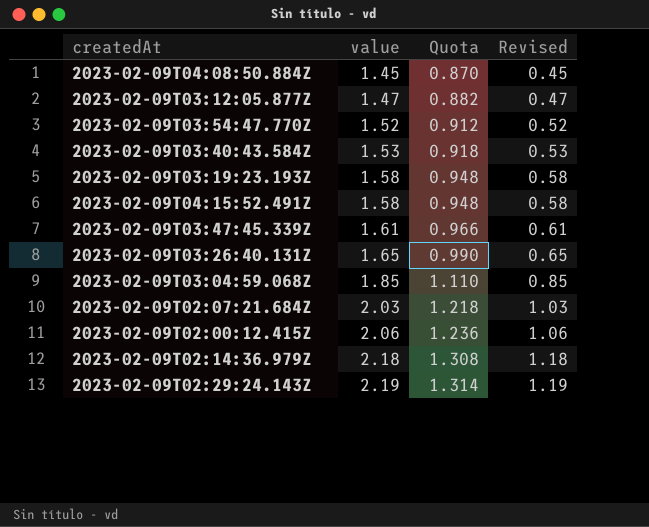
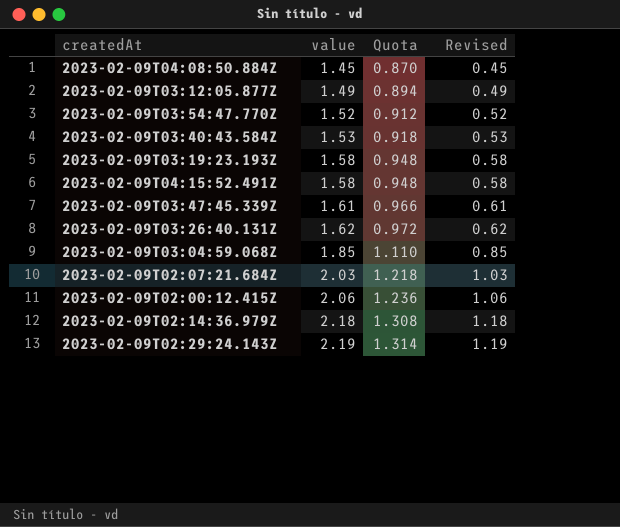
2023-02-09T03:12:05.877Z | value: 1.47 -> 1.49
2023-02-09T03:12:05.877Z | Quota: 0.882 -> 0.894
2023-02-09T03:12:05.877Z | Revised: 0.47 -> 0.49
2023-02-09T03:26:40.131Z | value: 1.65 -> 1.62
2023-02-09T03:26:40.131Z | Quota: 0.990 -> 0.972
2023-02-09T03:26:40.131Z | Revised: 0.65 -> 0.62

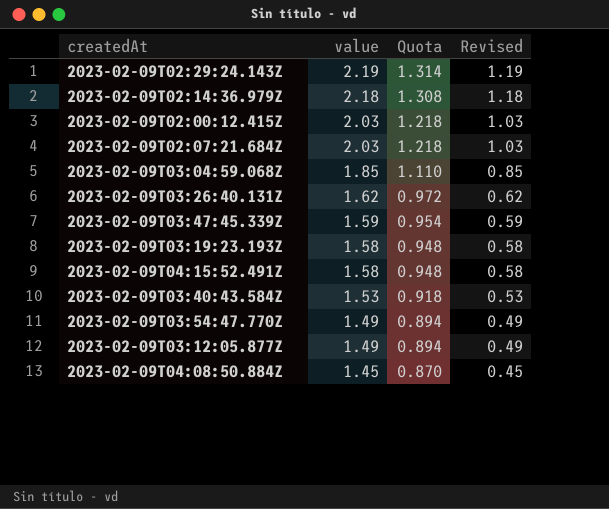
row order: value ascending -> value descending
2023-02-09T02:00:12.415Z | value: 2.06 -> 2.03
2023-02-09T02:00:12.415Z | Quota: 1.236 -> 1.218
2023-02-09T02:00:12.415Z | Revised: 1.06 -> 1.03
2023-02-09T03:47:45.339Z | value: 1.61 -> 1.59
2023-02-09T03:47:45.339Z | Quota: 0.966 -> 0.954
2023-02-09T03:47:45.339Z | Revised: 0.61 -> 0.59
2023-02-09T03:54:47.770Z | value: 1.52 -> 1.49
2023-02-09T03:54:47.770Z | Quota: 0.912 -> 0.894
2023-02-09T03:54:47.770Z | Revised: 0.52 -> 0.49

